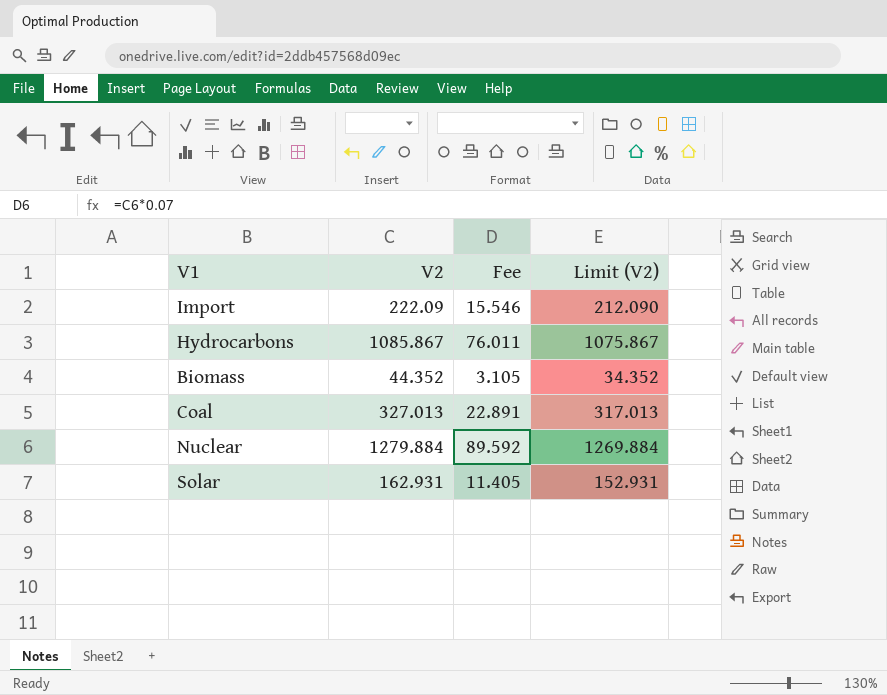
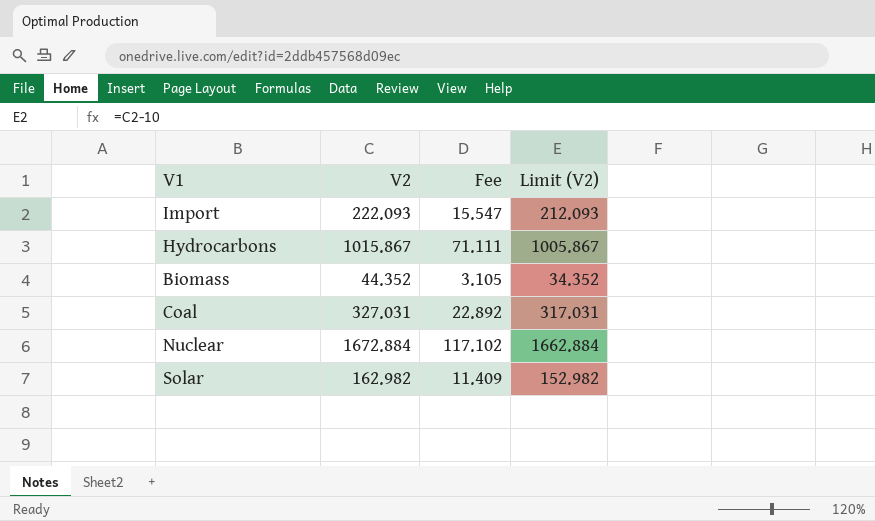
Import | V2: 222.09 -> 222.093
Import | Fee: 15.546 -> 15.547
Import | Limit (V2): 212.090 -> 212.093
Hydrocarbons | V2: 1085.867 -> 1015.867
Hydrocarbons | Fee: 76.011 -> 71.111
Hydrocarbons | Limit (V2): 1075.867 -> 1005.867
Coal | V2: 327.013 -> 327.031
Coal | Fee: 22.891 -> 22.892
Coal | Limit (V2): 317.013 -> 317.031
Nuclear | V2: 1279.884 -> 1672.884
Nuclear | Fee: 89.592 -> 117.102
Nuclear | Limit (V2): 1269.884 -> 1662.884
Solar | V2: 162.931 -> 162.982
Solar | Fee: 11.405 -> 11.409
Solar | Limit (V2): 152.931 -> 152.982

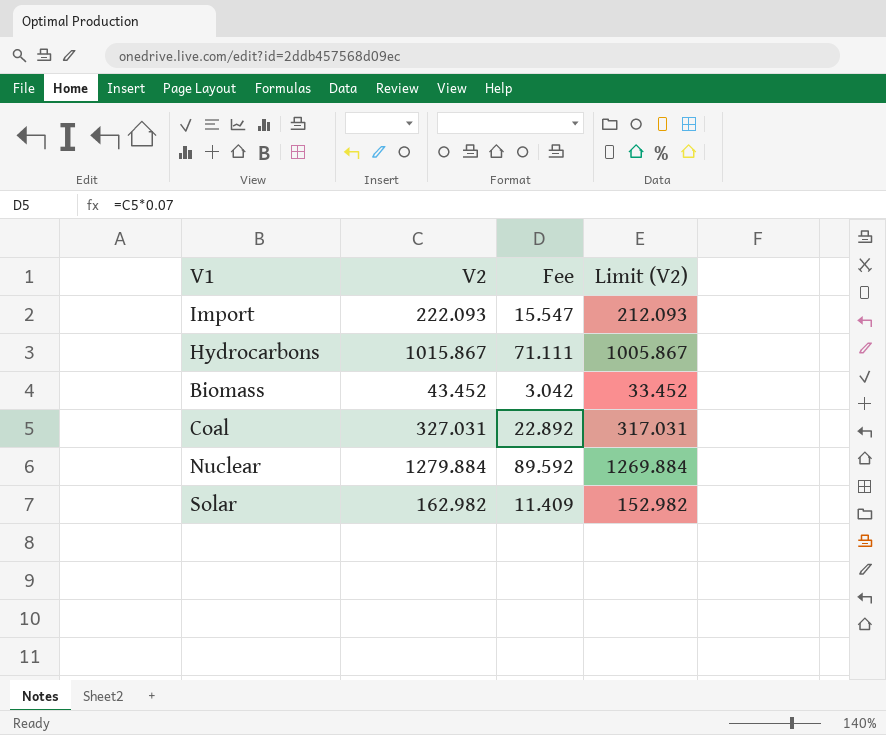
Biomass | V2: 44.352 -> 43.452
Biomass | Fee: 3.105 -> 3.042
Biomass | Limit (V2): 34.352 -> 33.452
Nuclear | V2: 1672.884 -> 1279.884
Nuclear | Fee: 117.102 -> 89.592
Nuclear | Limit (V2): 1662.884 -> 1269.884

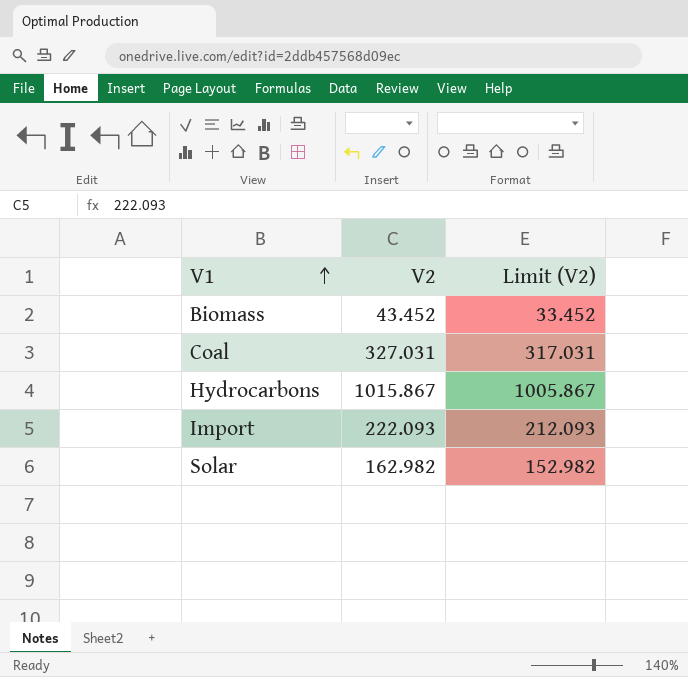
row order: none -> V1 ascending
column Fee | formula: [V2] * 0.07 -> none
row Nuclear: 1279.884 | 89.592 | 1269.884 -> none

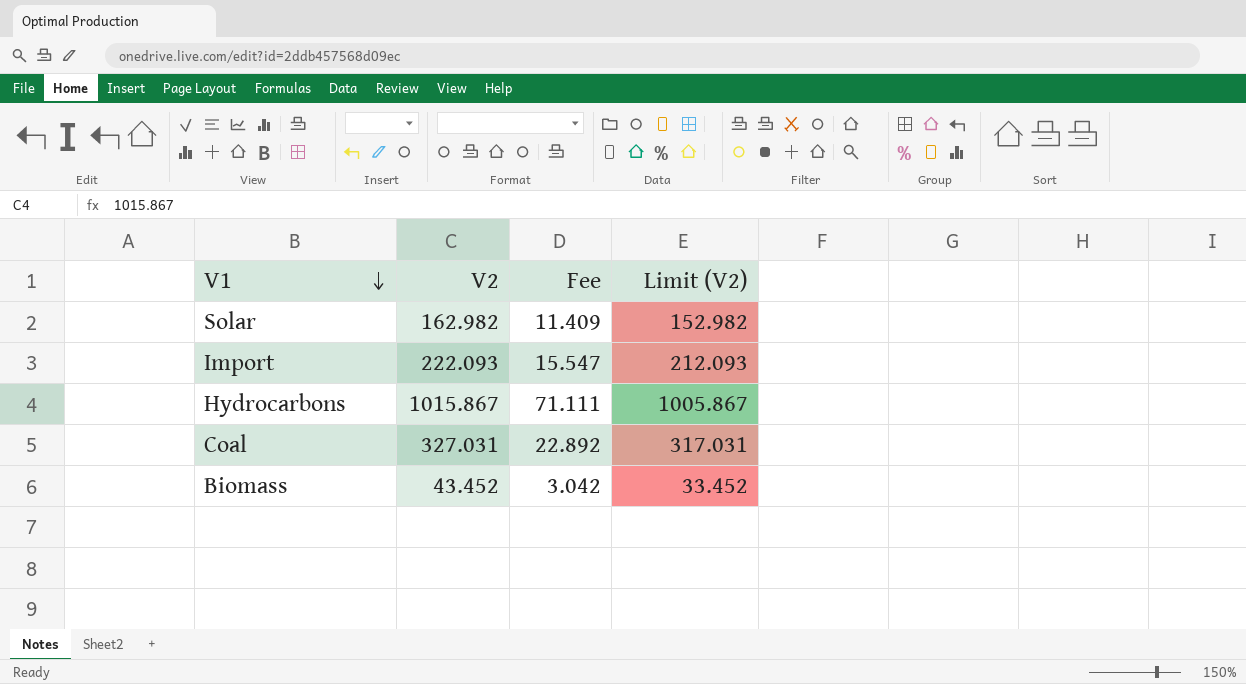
row order: V1 ascending -> V1 descending
column Fee | formula: none -> [V2] * 0.07

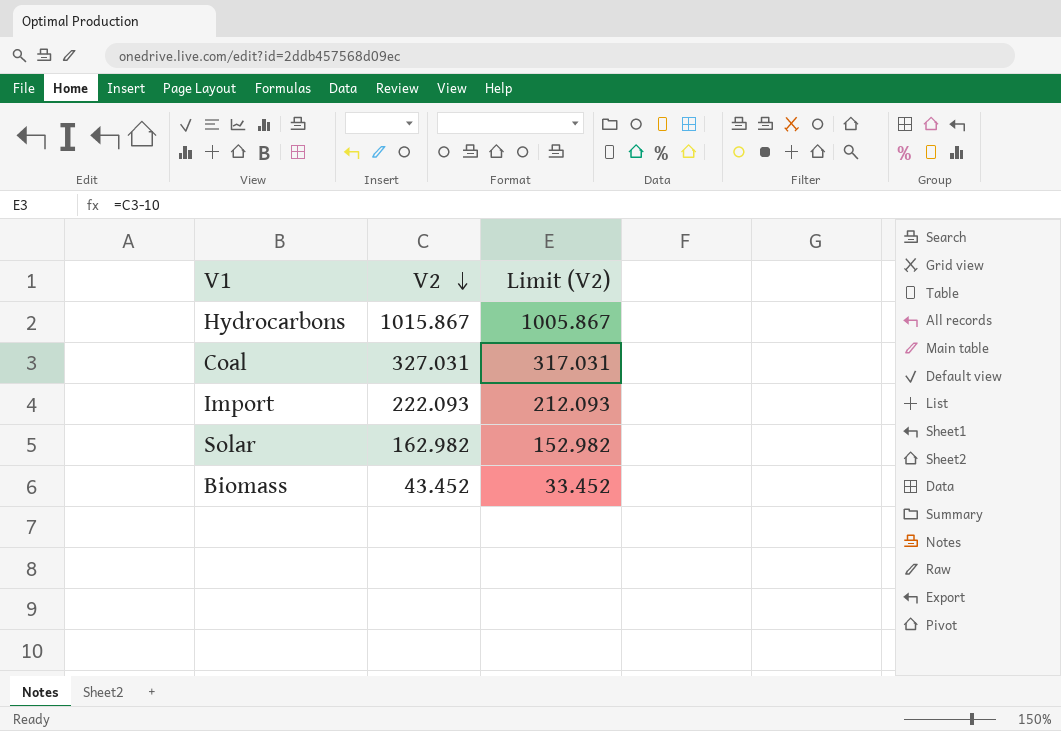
row order: V1 descending -> V2 descending
column Fee | formula: [V2] * 0.07 -> none

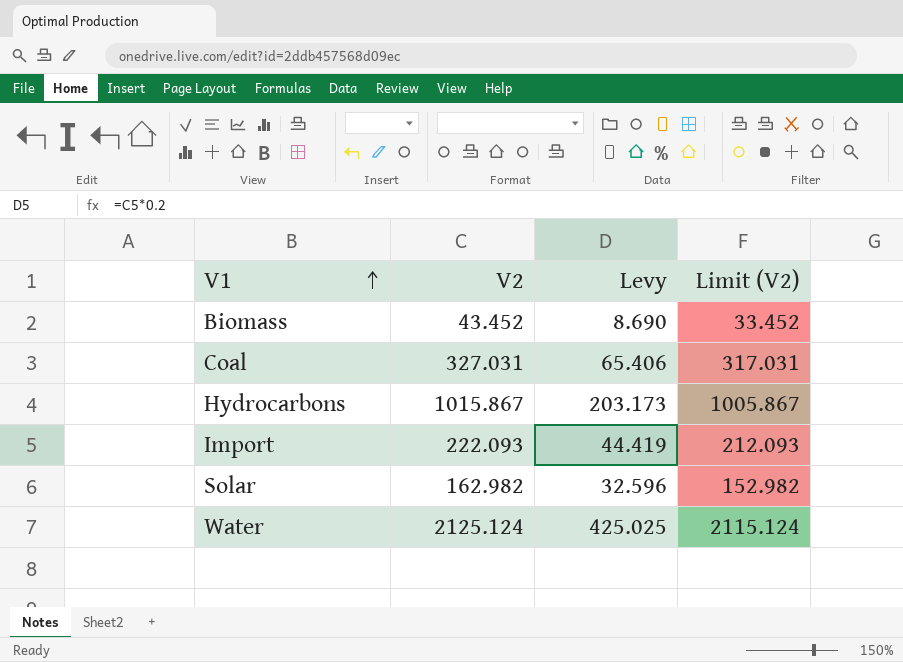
row order: V2 descending -> V1 ascending
column Levy | formula: none -> [V2] * 0.2
row Water: none -> 2125.124 | 425.025 | 2115.124

